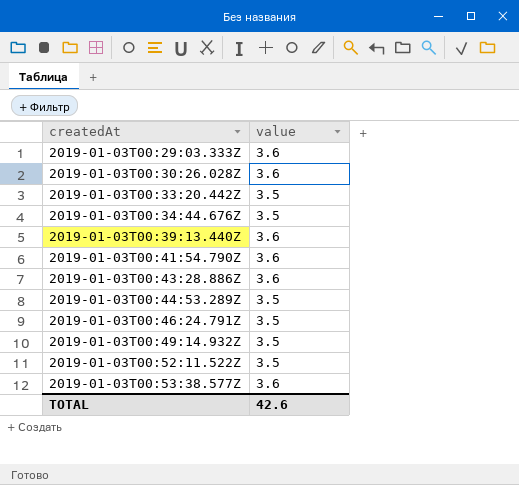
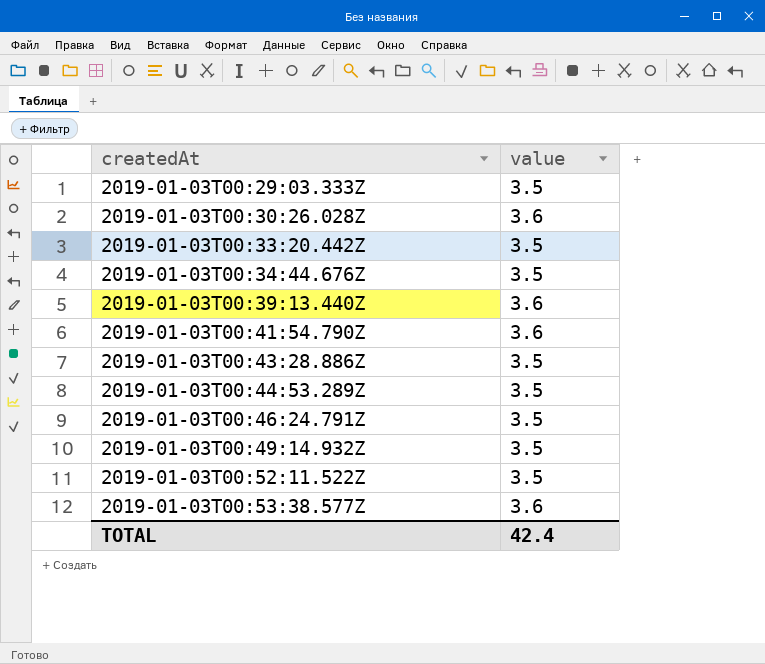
2019-01-03T00:29:03.333Z | value: 3.6 -> 3.5
2019-01-03T00:43:28.886Z | value: 3.6 -> 3.5
TOTAL | value: 42.6 -> 42.4

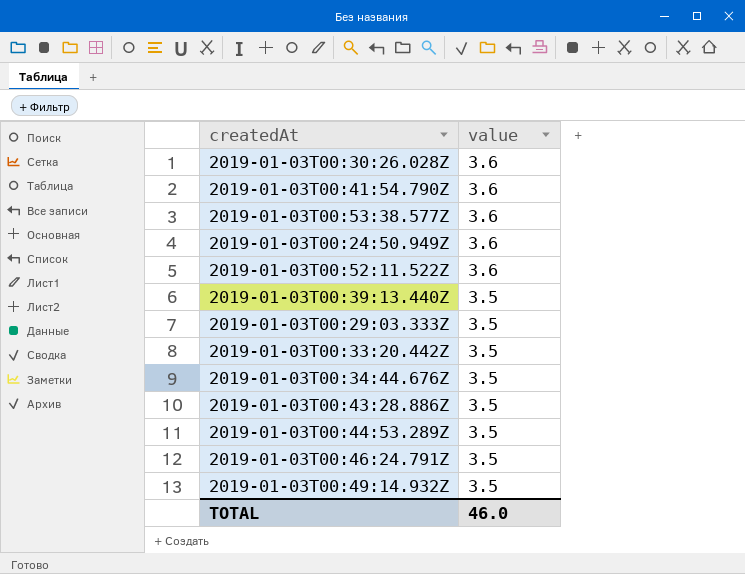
row order: createdAt ascending -> value descending
row 2019-01-03T00:24:50.949Z: none -> 3.6
2019-01-03T00:52:11.522Z | value: 3.5 -> 3.6
2019-01-03T00:39:13.440Z | value: 3.6 -> 3.5
TOTAL | value: 42.4 -> 46.0

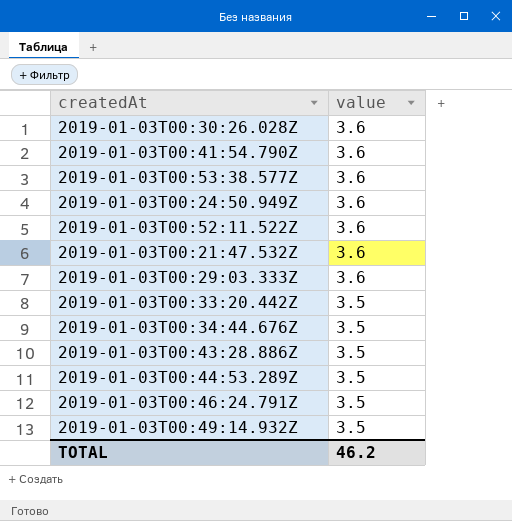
row 2019-01-03T00:39:13.440Z: 3.5 -> none
row 2019-01-03T00:21:47.532Z: none -> 3.6
2019-01-03T00:29:03.333Z | value: 3.5 -> 3.6
TOTAL | value: 46.0 -> 46.2

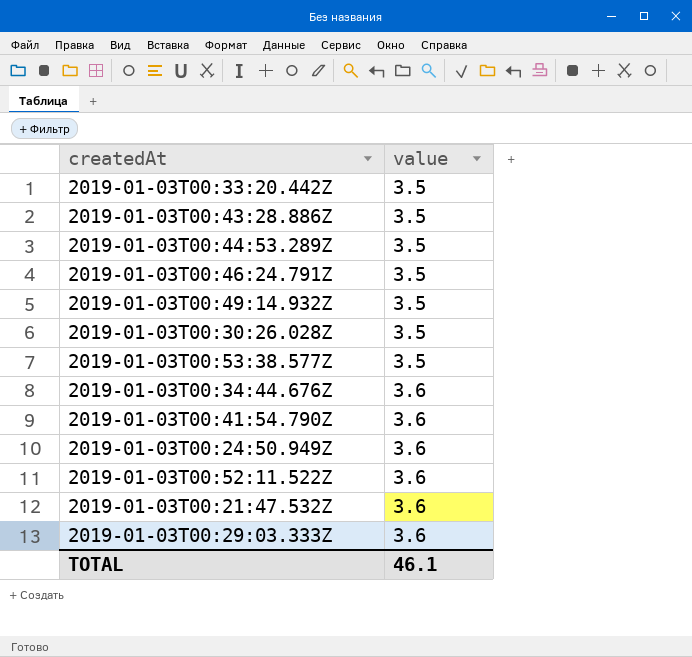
row order: value descending -> value ascending
2019-01-03T00:30:26.028Z | value: 3.6 -> 3.5
2019-01-03T00:53:38.577Z | value: 3.6 -> 3.5
2019-01-03T00:34:44.676Z | value: 3.5 -> 3.6
TOTAL | value: 46.2 -> 46.1

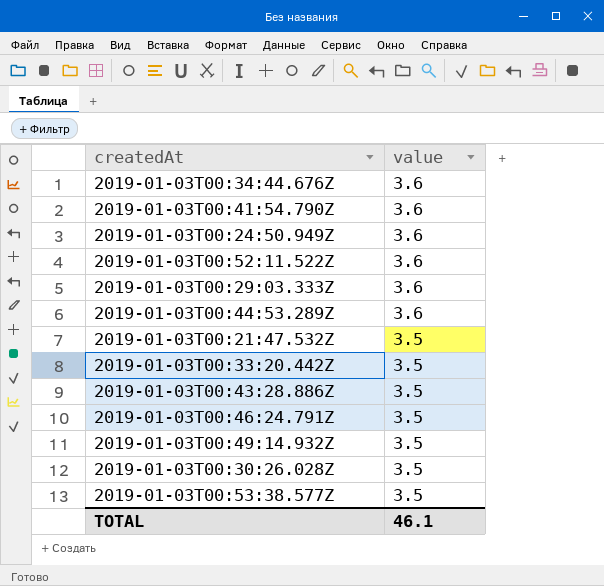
row order: value ascending -> value descending
2019-01-03T00:44:53.289Z | value: 3.5 -> 3.6
2019-01-03T00:21:47.532Z | value: 3.6 -> 3.5

